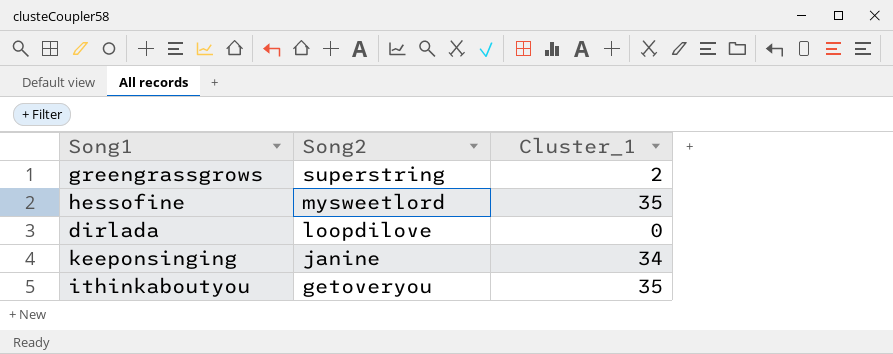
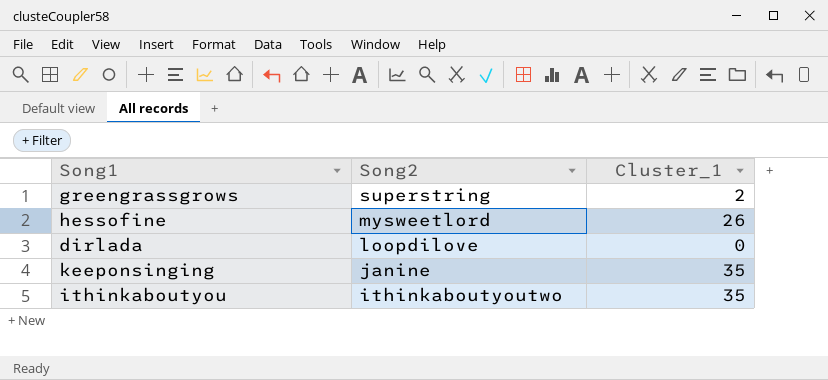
hessofine | Cluster_1: 35 -> 26
keeponsinging | Cluster_1: 34 -> 35
ithinkaboutyou | Song2: getoveryou -> ithinkaboutyoutwo

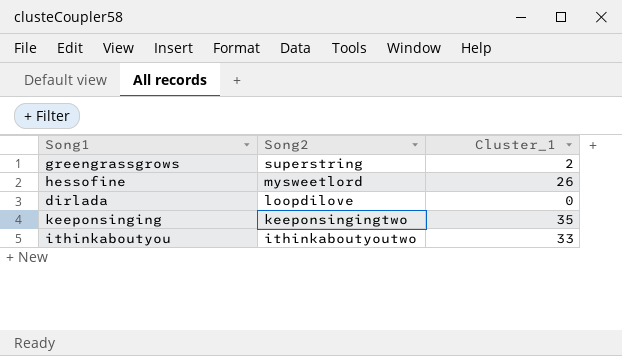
keeponsinging | Song2: janine -> keeponsingingtwo
ithinkaboutyou | Cluster_1: 35 -> 33

